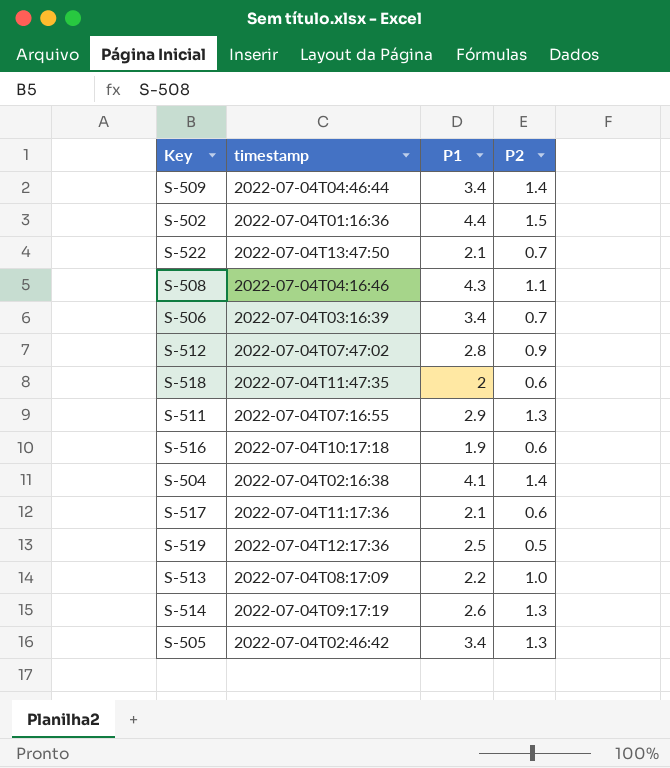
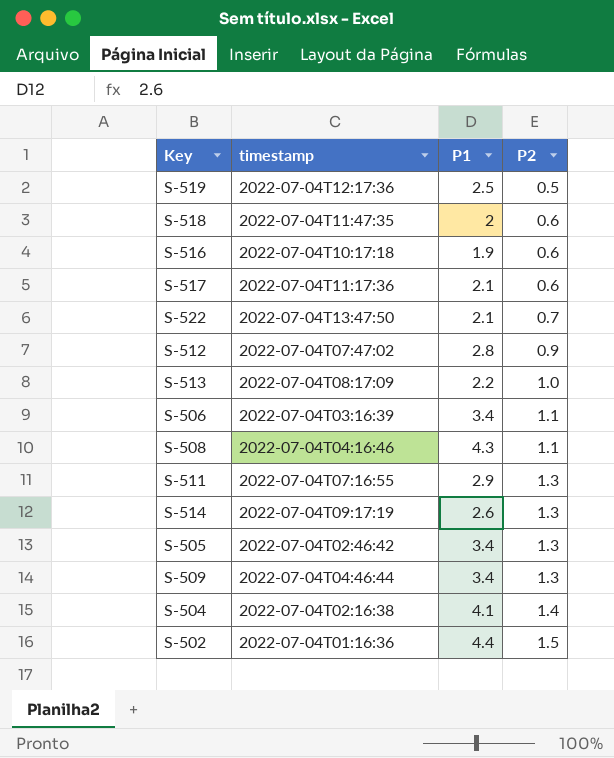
row order: none -> P2 ascending
S-506 | P2: 0.7 -> 1.1
S-509 | P2: 1.4 -> 1.3

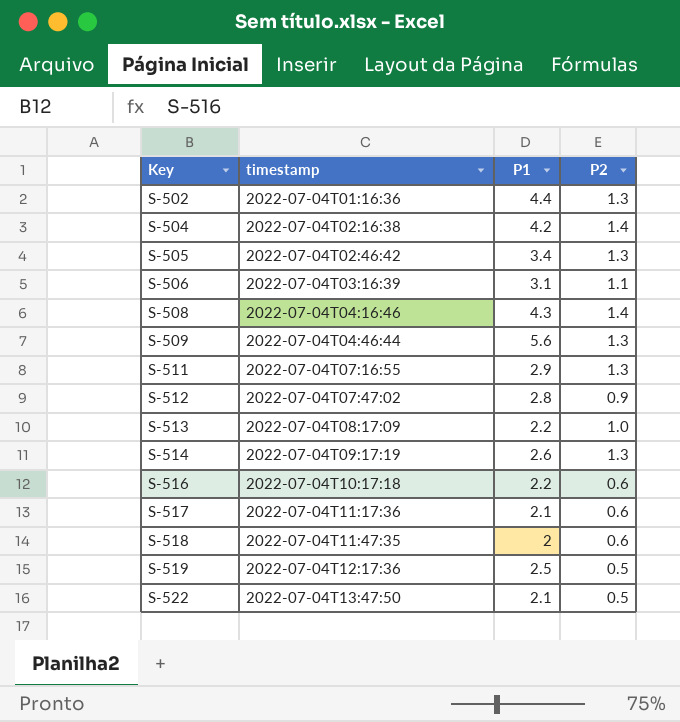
row order: P2 ascending -> Key ascending
S-502 | P2: 1.5 -> 1.3
S-504 | P1: 4.1 -> 4.2
S-506 | P1: 3.4 -> 3.1
S-508 | P2: 1.1 -> 1.4
S-509 | P1: 3.4 -> 5.6
S-516 | P1: 1.9 -> 2.2
S-522 | P2: 0.7 -> 0.5

